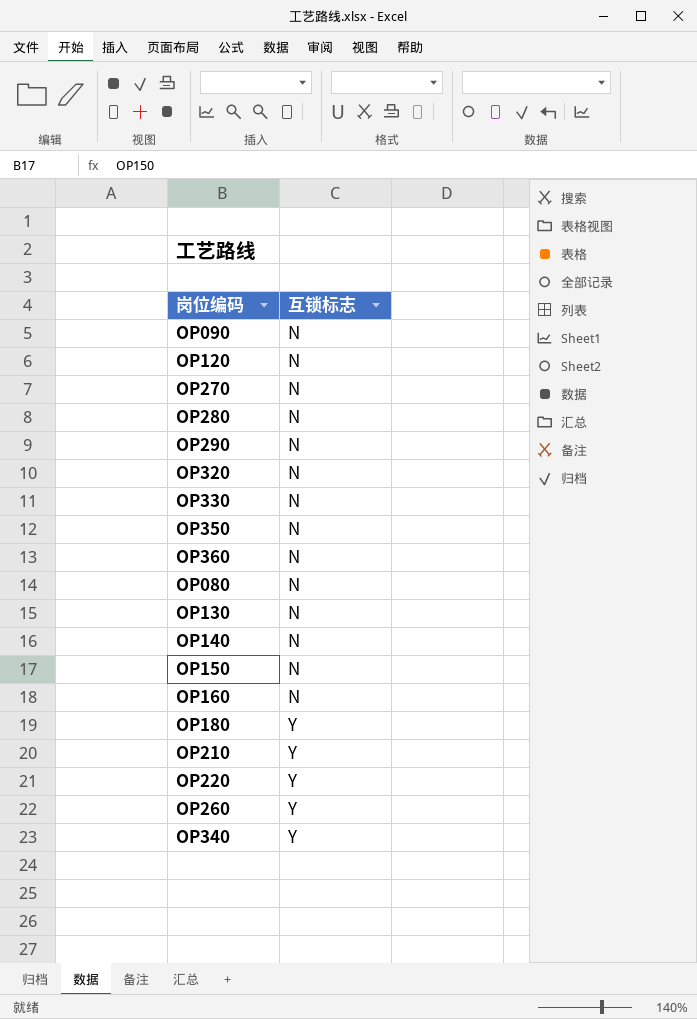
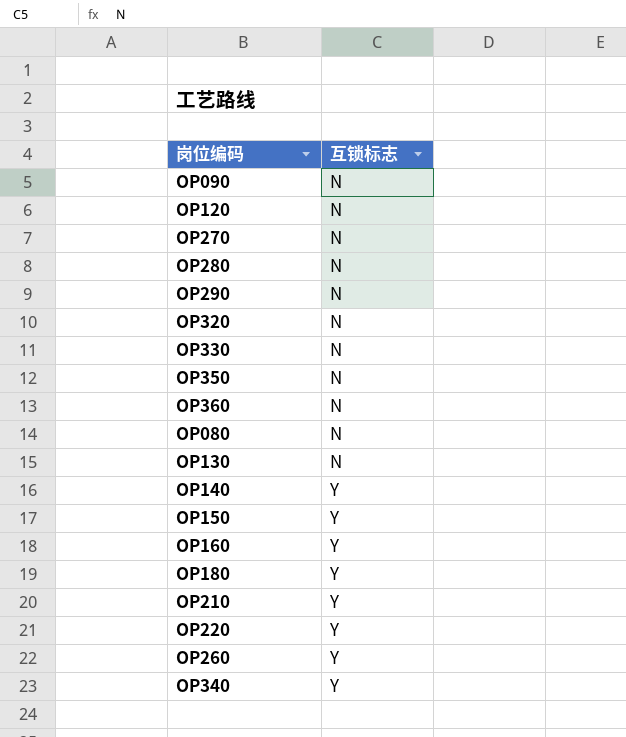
OP140 | 互锁标志: N -> Y
OP150 | 互锁标志: N -> Y
OP160 | 互锁标志: N -> Y

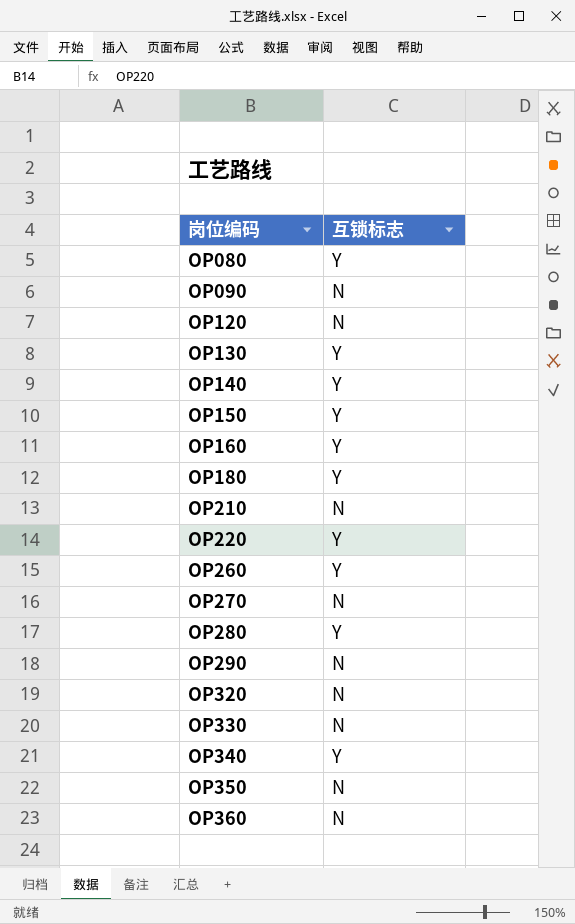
row order: 互锁标志 ascending -> 岗位编码 ascending
OP080 | 互锁标志: N -> Y
OP130 | 互锁标志: N -> Y
OP210 | 互锁标志: Y -> N
OP280 | 互锁标志: N -> Y

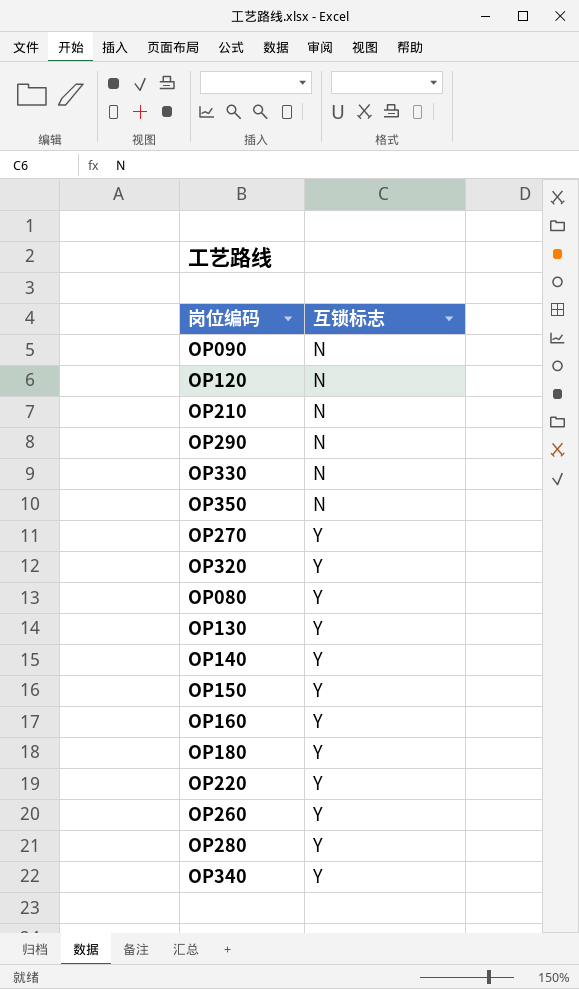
row order: 岗位编码 ascending -> 互锁标志 ascending
row OP360: N -> none
OP270 | 互锁标志: N -> Y
OP320 | 互锁标志: N -> Y

